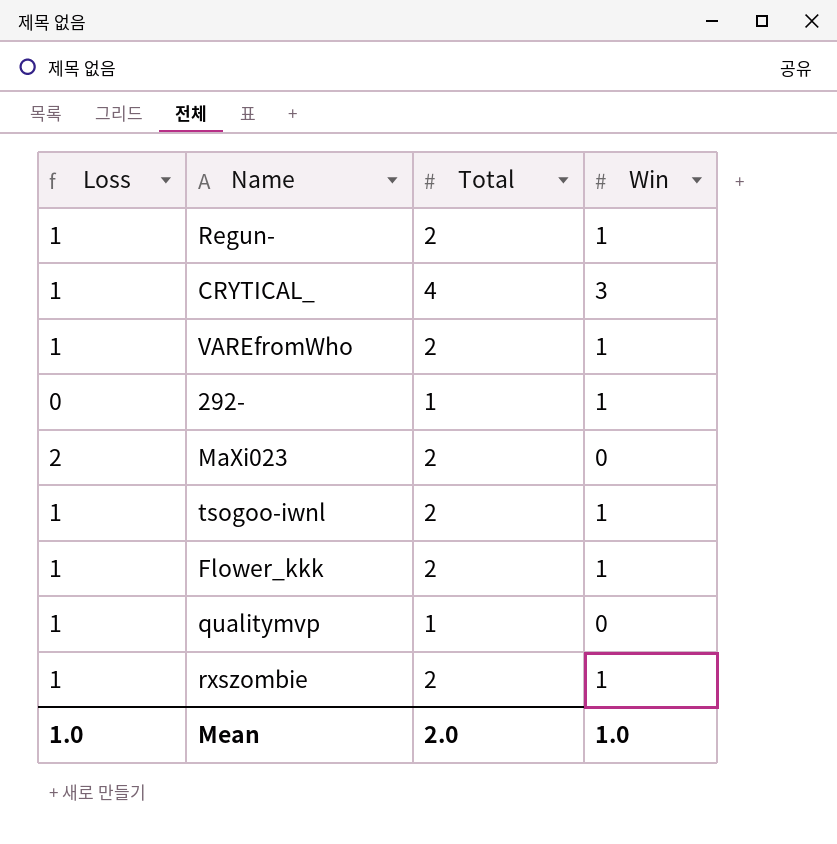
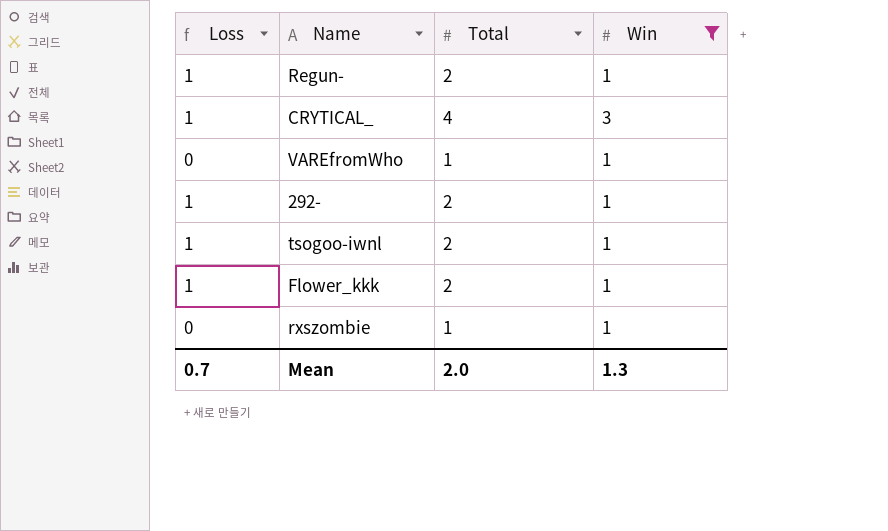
filter: none -> Win != 0
VAREfromWho | Loss: 1 -> 0
VAREfromWho | Total: 2 -> 1
292- | Loss: 0 -> 1
292- | Total: 1 -> 2
rxszombie | Loss: 1 -> 0
rxszombie | Total: 2 -> 1
Mean | Loss: 1.0 -> 0.7
Mean | Win: 1.0 -> 1.3

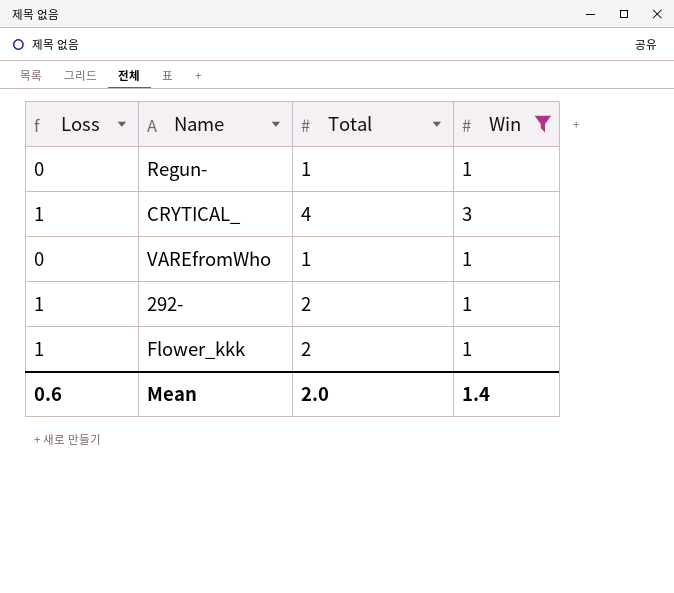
row tsogoo-iwnl: 1 | 2 | 1 -> none
row rxszombie: 0 | 1 | 1 -> none
Regun- | Loss: 1 -> 0
Regun- | Total: 2 -> 1
Mean | Loss: 0.7 -> 0.6
Mean | Win: 1.3 -> 1.4

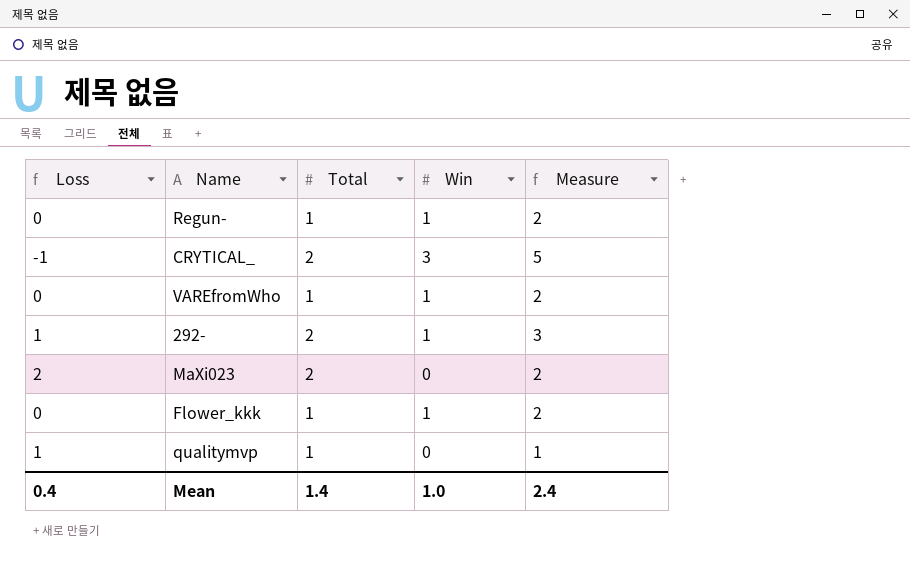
filter: Win != 0 -> none
column Measure | formula: none -> [Total] + [Win]
CRYTICAL_ | Loss: 1 -> -1
CRYTICAL_ | Total: 4 -> 2
Flower_kkk | Loss: 1 -> 0
Flower_kkk | Total: 2 -> 1
Mean | Loss: 0.6 -> 0.4
Mean | Total: 2.0 -> 1.4
Mean | Win: 1.4 -> 1.0

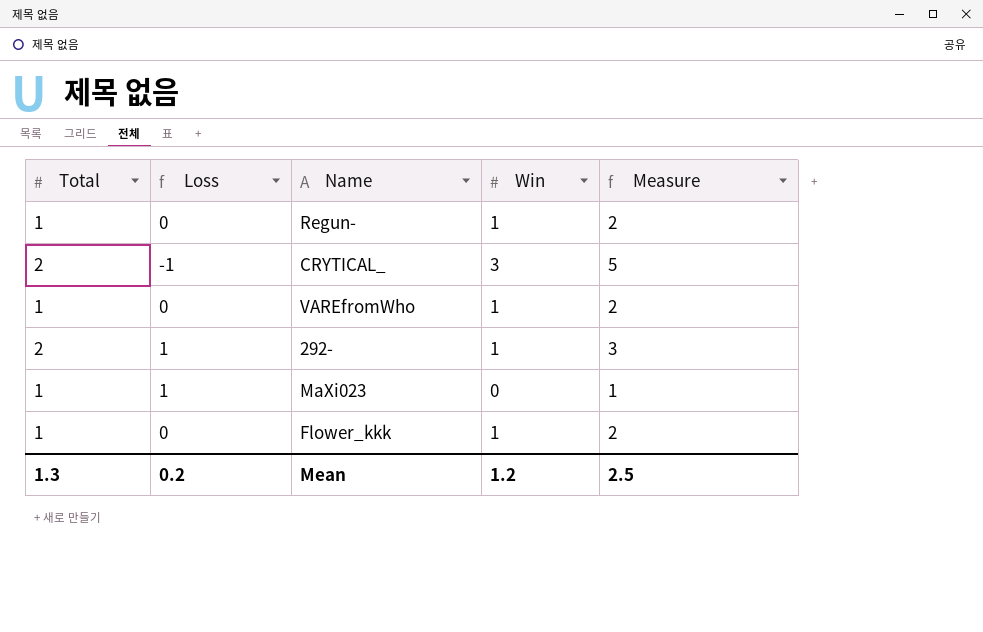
column Total | position: 3 -> 1
row qualitymvp: 1 | 1 | 0 | 1 -> none
MaXi023 | Total: 2 -> 1
MaXi023 | Loss: 2 -> 1
MaXi023 | Measure: 2 -> 1
Mean | Total: 1.4 -> 1.3
Mean | Loss: 0.4 -> 0.2
Mean | Win: 1.0 -> 1.2
Mean | Measure: 2.4 -> 2.5

